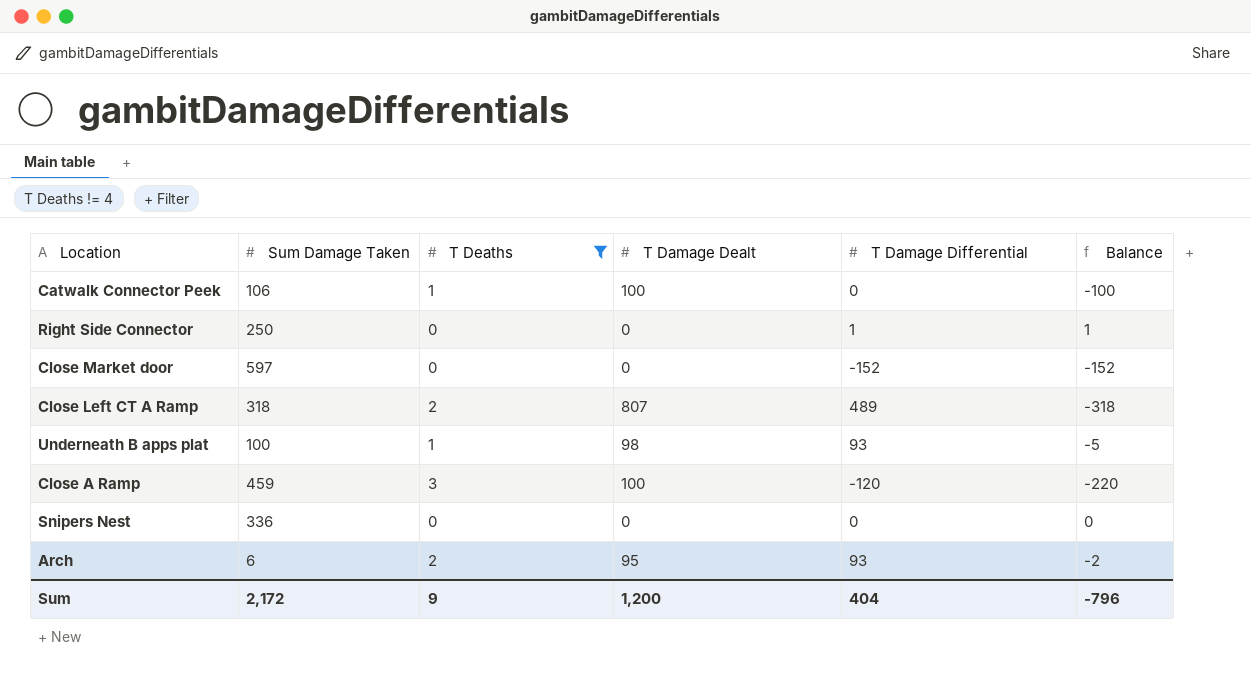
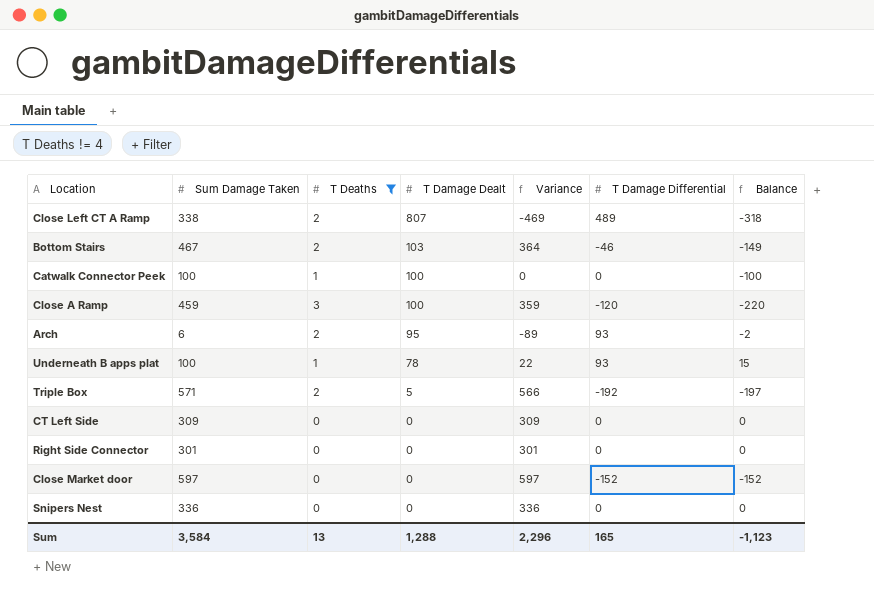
row order: none -> T Damage Dealt descending
column Variance | formula: none -> [Sum Damage Taken] - [T Damage Dealt]
Close Left CT A Ramp | Sum Damage Taken: 318 -> 338
row Bottom Stairs: none -> 467 | 2 | 103 | 364 | -46 | -149
Catwalk Connector Peek | Sum Damage Taken: 106 -> 100
Underneath B apps plat | T Damage Dealt: 98 -> 78
Underneath B apps plat | Balance: -5 -> 15
row Triple Box: none -> 571 | 2 | 5 | 566 | -192 | -197
row CT Left Side: none -> 309 | 0 | 0 | 309 | 0 | 0
Right Side Connector | Sum Damage Taken: 250 -> 301
Right Side Connector | T Damage Differential: 1 -> 0
Right Side Connector | Balance: 1 -> 0
Sum | Sum Damage Taken: 2,172 -> 3,584
Sum | T Deaths: 9 -> 13
Sum | T Damage Dealt: 1,200 -> 1,288
Sum | T Damage Differential: 404 -> 165
Sum | Balance: -796 -> -1,123

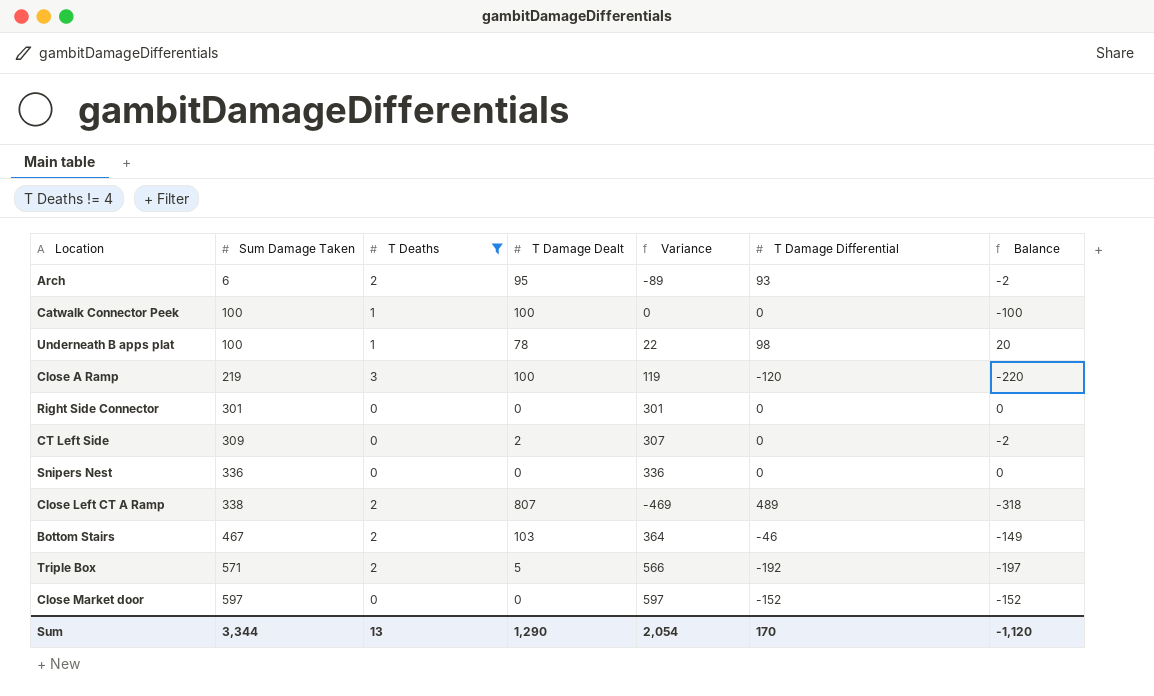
row order: T Damage Dealt descending -> Sum Damage Taken ascending
Underneath B apps plat | T Damage Differential: 93 -> 98
Underneath B apps plat | Balance: 15 -> 20
Close A Ramp | Sum Damage Taken: 459 -> 219
Close A Ramp | Variance: 359 -> 119
CT Left Side | T Damage Dealt: 0 -> 2
CT Left Side | Variance: 309 -> 307
CT Left Side | Balance: 0 -> -2
Sum | Sum Damage Taken: 3,584 -> 3,344
Sum | T Damage Dealt: 1,288 -> 1,290
Sum | Variance: 2,296 -> 2,054
Sum | T Damage Differential: 165 -> 170
Sum | Balance: -1,123 -> -1,120

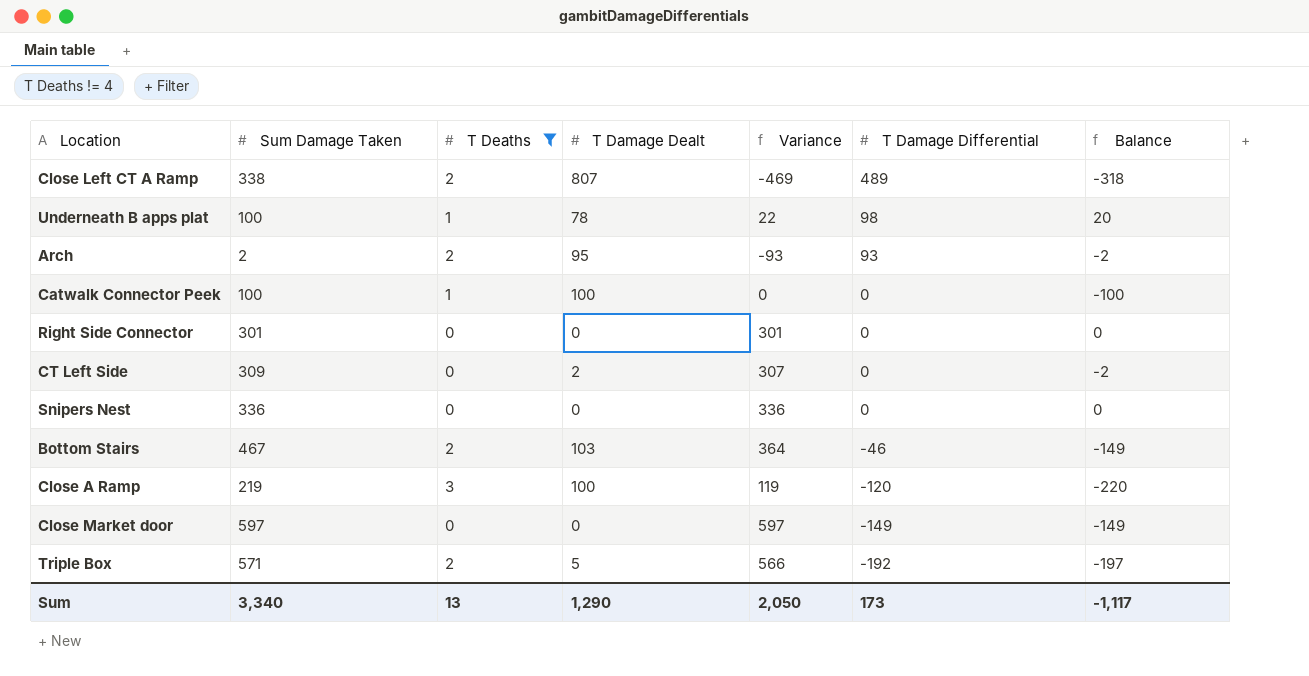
row order: Sum Damage Taken ascending -> T Damage Differential descending
Arch | Sum Damage Taken: 6 -> 2
Arch | Variance: -89 -> -93
Close Market door | T Damage Differential: -152 -> -149
Close Market door | Balance: -152 -> -149
Sum | Sum Damage Taken: 3,344 -> 3,340
Sum | Variance: 2,054 -> 2,050
Sum | T Damage Differential: 170 -> 173
Sum | Balance: -1,120 -> -1,117

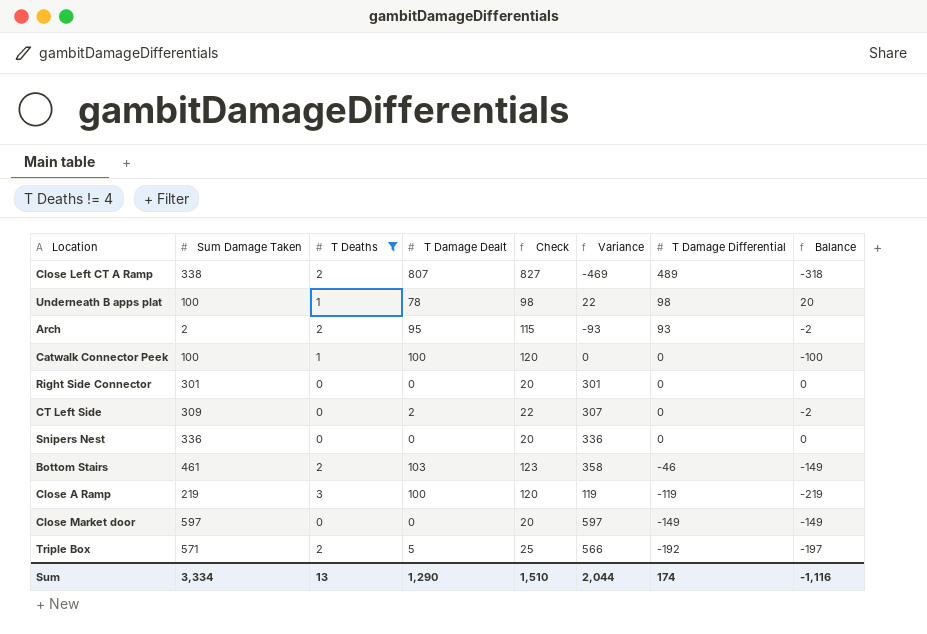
column Check | formula: none -> [T Damage Dealt] + 20
Bottom Stairs | Sum Damage Taken: 467 -> 461
Bottom Stairs | Variance: 364 -> 358
Close A Ramp | T Damage Differential: -120 -> -119
Close A Ramp | Balance: -220 -> -219
Sum | Sum Damage Taken: 3,340 -> 3,334
Sum | Variance: 2,050 -> 2,044
Sum | T Damage Differential: 173 -> 174
Sum | Balance: -1,117 -> -1,116

